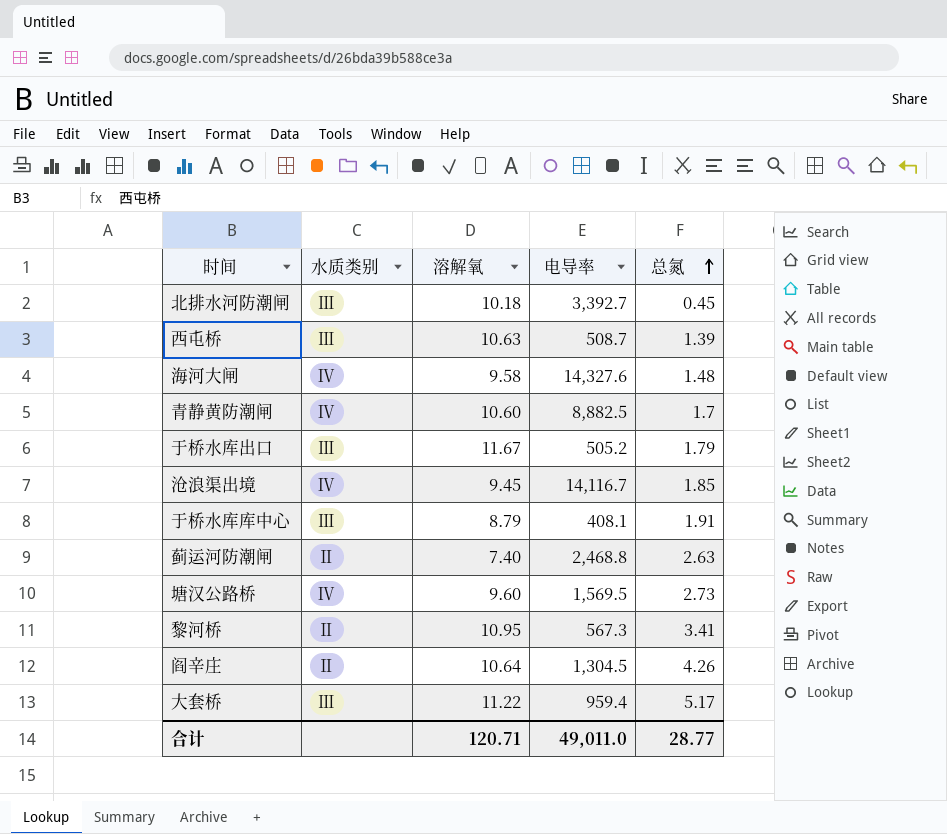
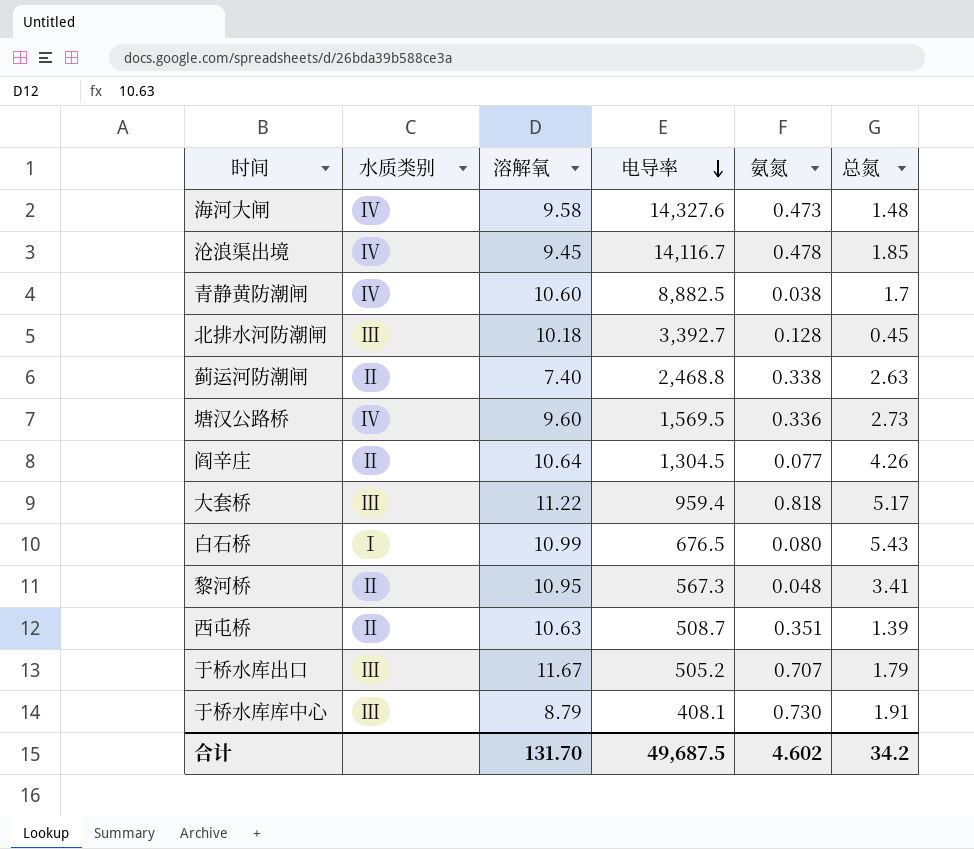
row order: 总氮 ascending -> 电导率 descending
column 氨氮 | position: none -> 5
row 白石桥: none -> Ⅰ | 10.99 | 676.5 | 0.080 | 5.43
西屯桥 | 水质类别: Ⅲ -> Ⅱ
合计 | 溶解氧: 120.71 -> 131.70
合计 | 电导率: 49,011.0 -> 49,687.5
合计 | 总氮: 28.77 -> 34.2

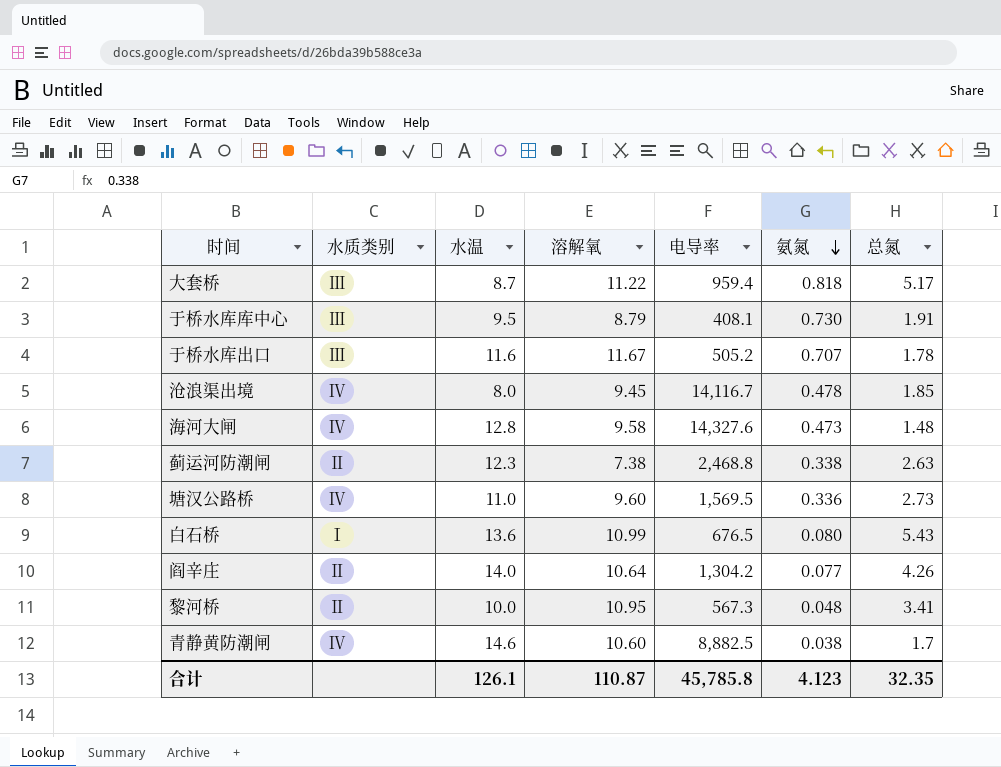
row order: 电导率 descending -> 氨氮 descending
column 水温 | position: none -> 3
row 北排水河防潮闸: Ⅲ | 10.18 | 3,392.7 | 0.128 | 0.45 -> none
row 西屯桥: Ⅱ | 10.63 | 508.7 | 0.351 | 1.39 -> none
于桥水库出口 | 总氮: 1.79 -> 1.78
蓟运河防潮闸 | 溶解氧: 7.40 -> 7.38
阎辛庄 | 电导率: 1,304.5 -> 1,304.2
合计 | 溶解氧: 131.70 -> 110.87
合计 | 电导率: 49,687.5 -> 45,785.8
合计 | 氨氮: 4.602 -> 4.123
合计 | 总氮: 34.2 -> 32.35

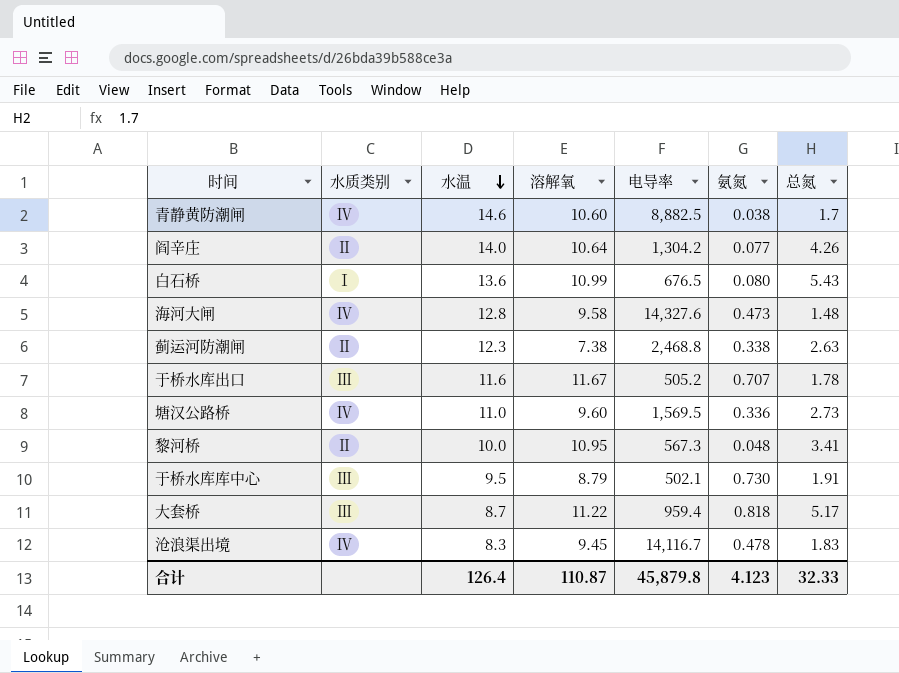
row order: 氨氮 descending -> 水温 descending
于桥水库库中心 | 电导率: 408.1 -> 502.1
沧浪渠出境 | 水温: 8.0 -> 8.3
沧浪渠出境 | 总氮: 1.85 -> 1.83
合计 | 水温: 126.1 -> 126.4
合计 | 电导率: 45,785.8 -> 45,879.8
合计 | 总氮: 32.35 -> 32.33

